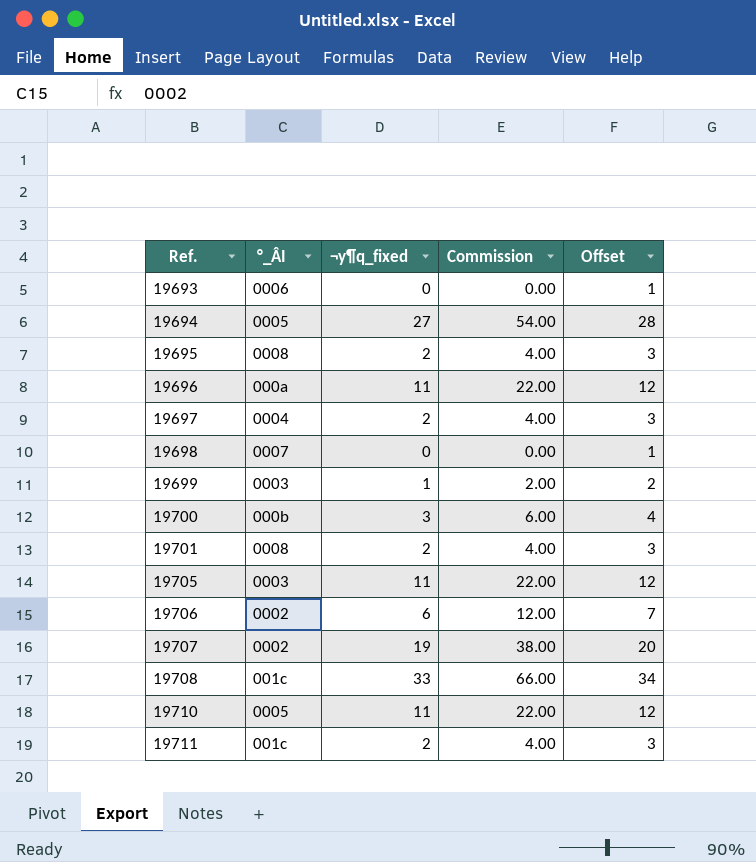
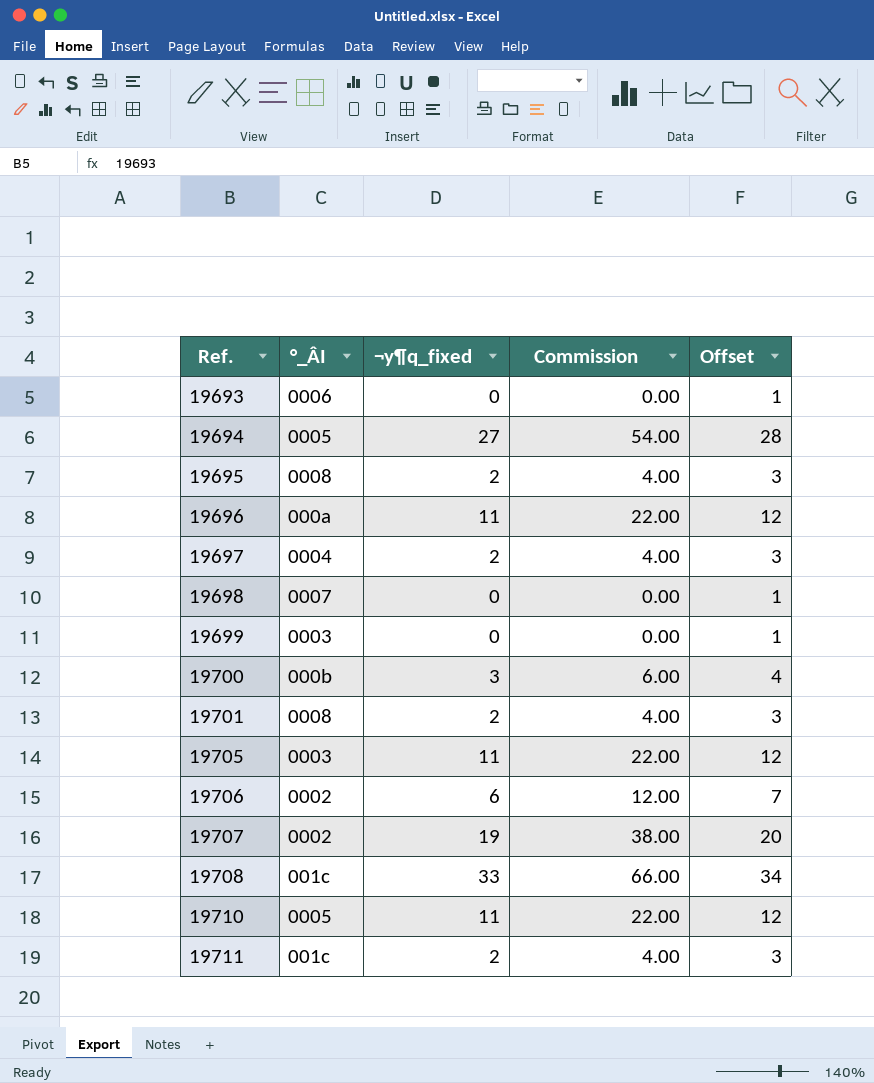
19699 | ¬y¶q_fixed: 1 -> 0
19699 | Commission: 2.00 -> 0.00
19699 | Offset: 2 -> 1

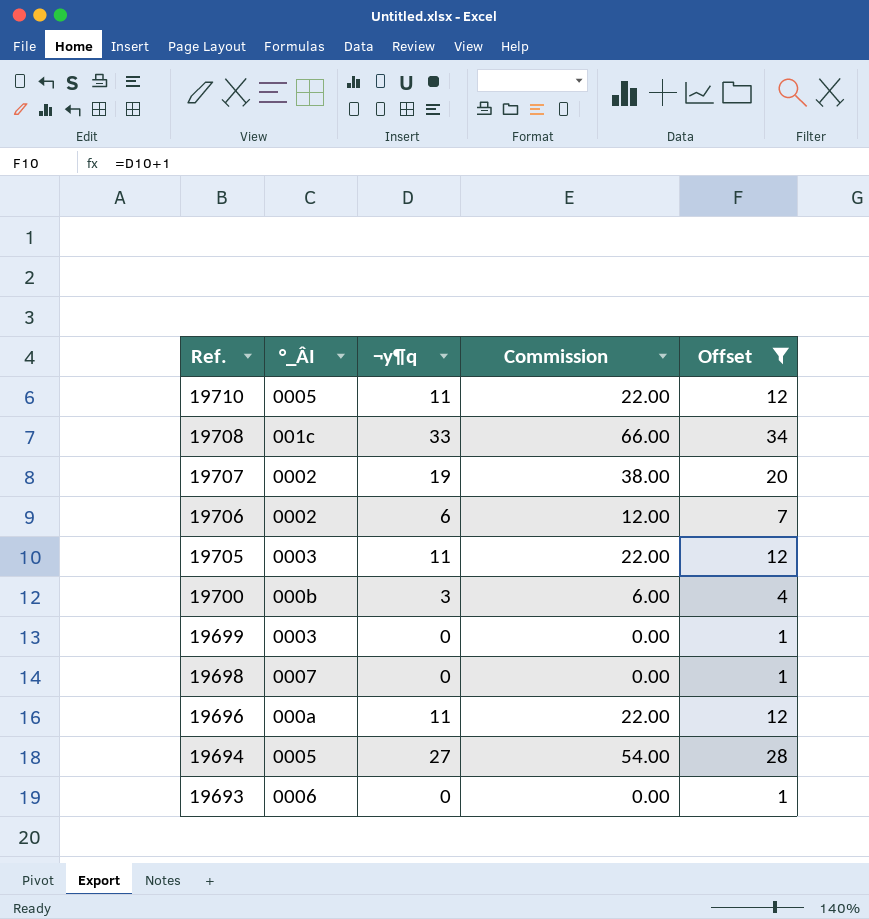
filter: none -> Offset != 3
row order: Ref. ascending -> Ref. descending
column name: ¬y¶q_fixed -> ¬y¶q

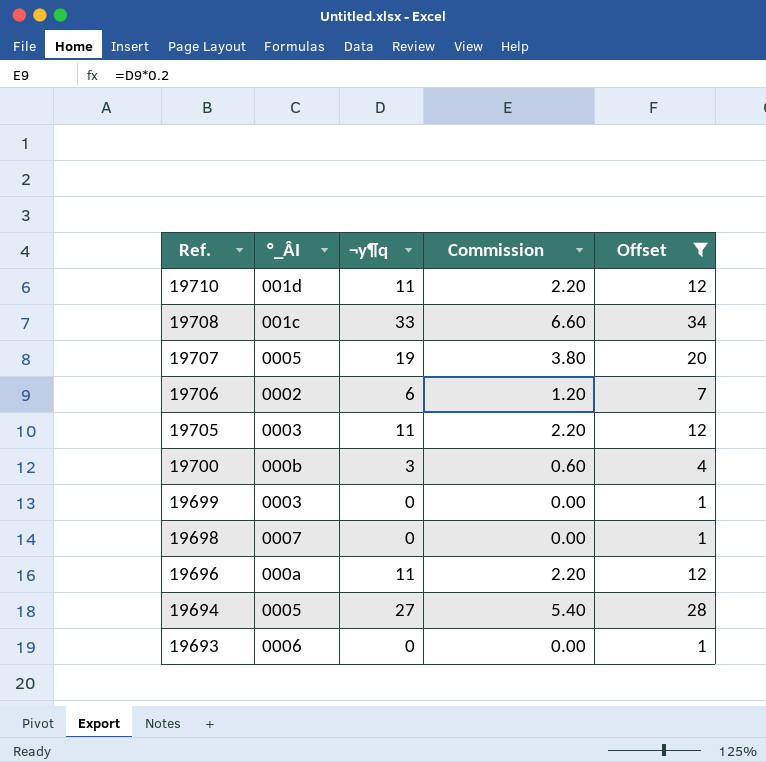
column Commission | formula: [¬y¶q] * 2 -> [¬y¶q] * 0.2
19710 | °_ÂI: 0005 -> 001d
19707 | °_ÂI: 0002 -> 0005

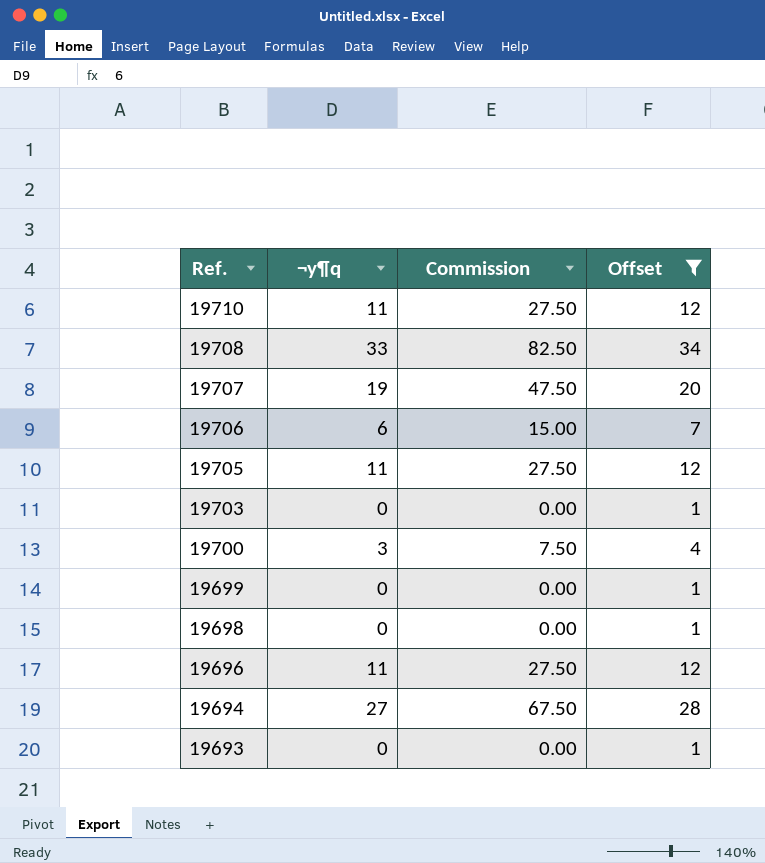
column °_ÂI | position: 2 -> none
column Commission | formula: [¬y¶q] * 0.2 -> [¬y¶q] * 2.5
row 19703: none -> 0 | 0.00 | 1

